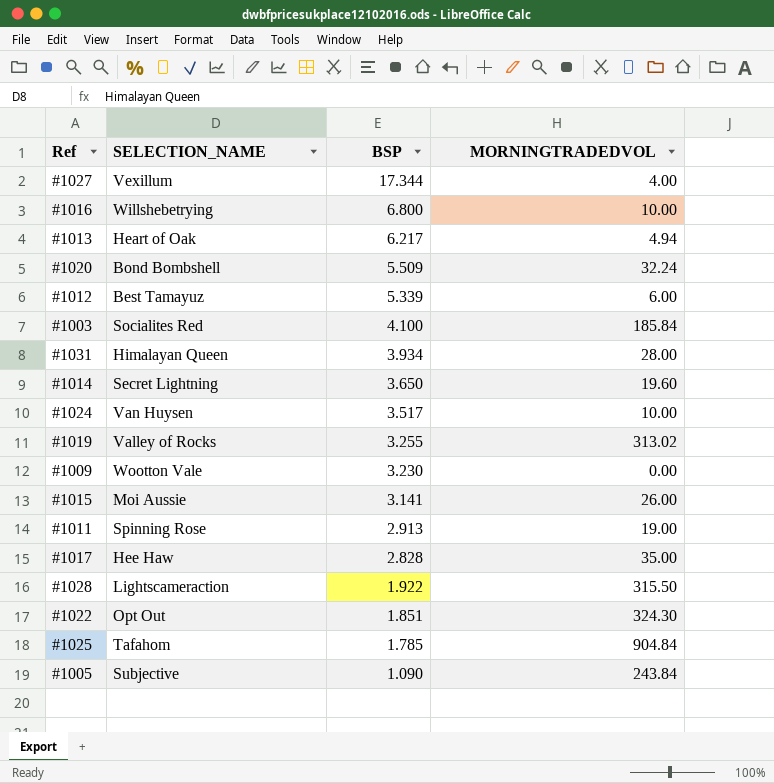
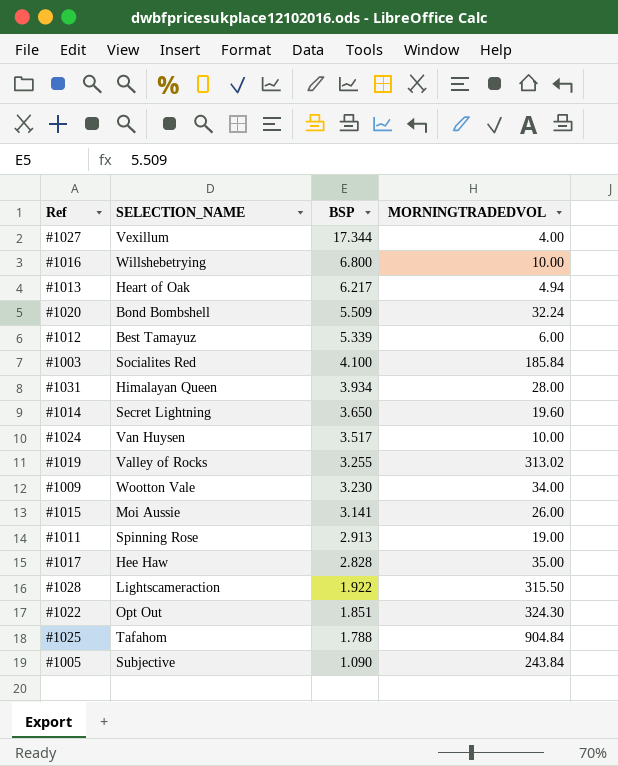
#1009 | MORNINGTRADEDVOL: 0.00 -> 34.00
#1025 | BSP: 1.785 -> 1.788

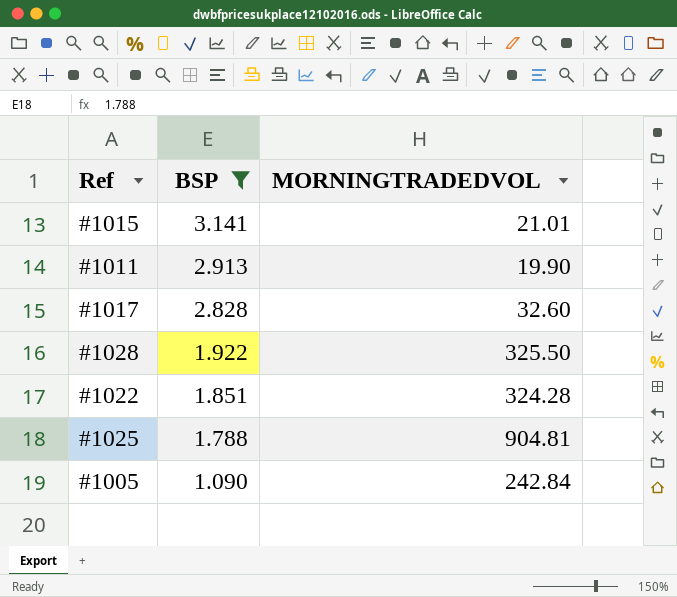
filter: none -> BSP <= 3.141
column SELECTION_NAME | position: 2 -> none
#1015 | MORNINGTRADEDVOL: 26.00 -> 21.01
#1011 | MORNINGTRADEDVOL: 19.00 -> 19.90
#1017 | MORNINGTRADEDVOL: 35.00 -> 32.60
#1028 | MORNINGTRADEDVOL: 315.50 -> 325.50
#1022 | MORNINGTRADEDVOL: 324.30 -> 324.28
#1025 | MORNINGTRADEDVOL: 904.84 -> 904.81
#1005 | MORNINGTRADEDVOL: 243.84 -> 242.84

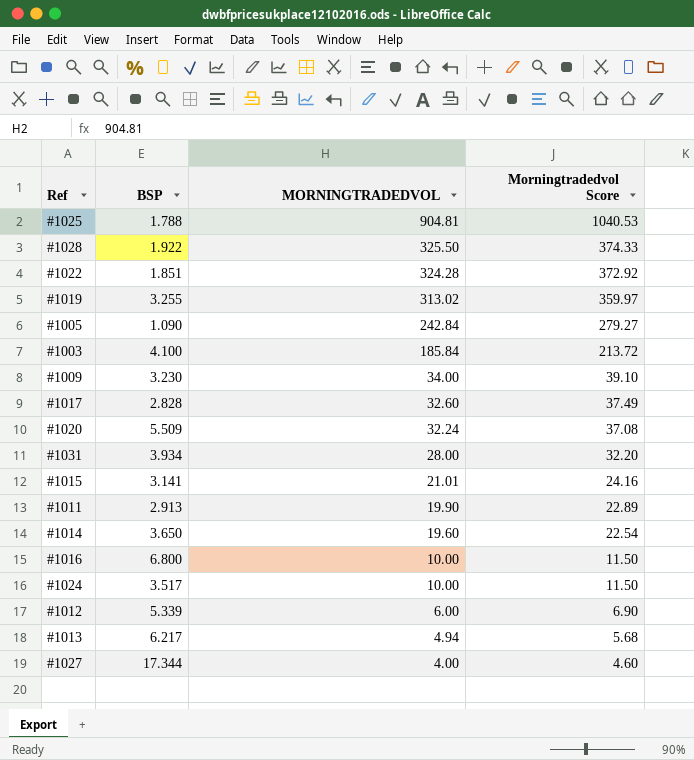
filter: BSP <= 3.141 -> none
row order: BSP descending -> MORNINGTRADEDVOL descending
column Morningtradedvol Score | formula: none -> [MORNINGTRADEDVOL] * 1.15

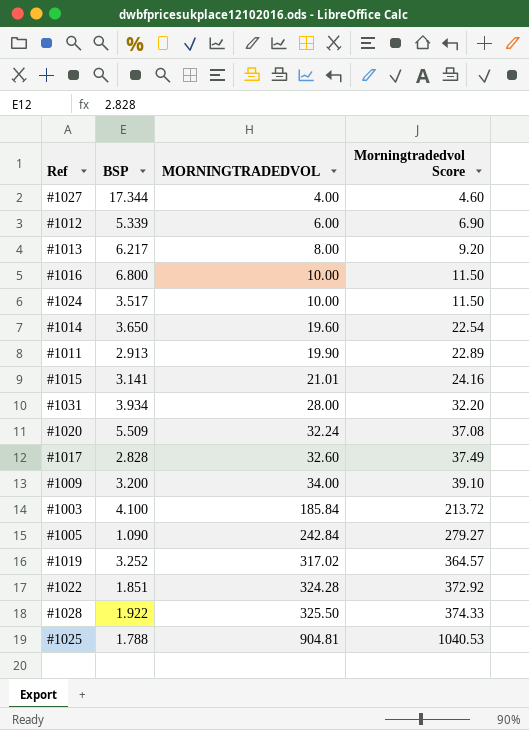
row order: MORNINGTRADEDVOL descending -> MORNINGTRADEDVOL ascending
#1013 | MORNINGTRADEDVOL: 4.94 -> 8.00
#1013 | Morningtradedvol Score: 5.68 -> 9.20
#1009 | BSP: 3.230 -> 3.200
#1019 | BSP: 3.255 -> 3.252
#1019 | MORNINGTRADEDVOL: 313.02 -> 317.02
#1019 | Morningtradedvol Score: 359.97 -> 364.57

